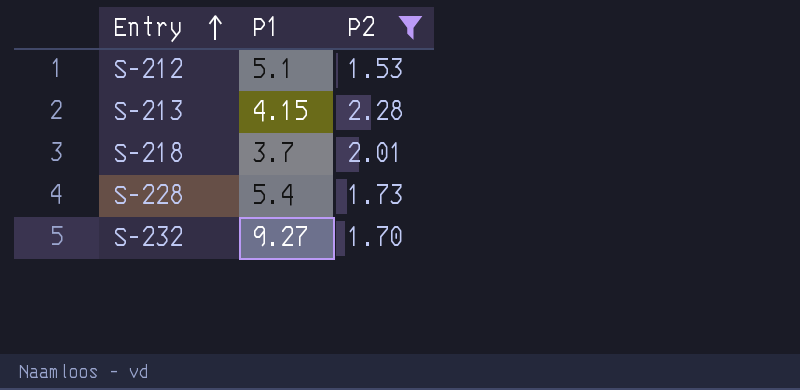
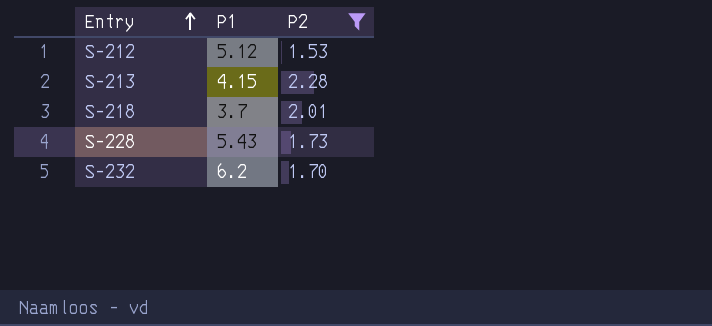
S-212 | P1: 5.1 -> 5.12
S-228 | P1: 5.4 -> 5.43
S-232 | P1: 9.27 -> 6.2

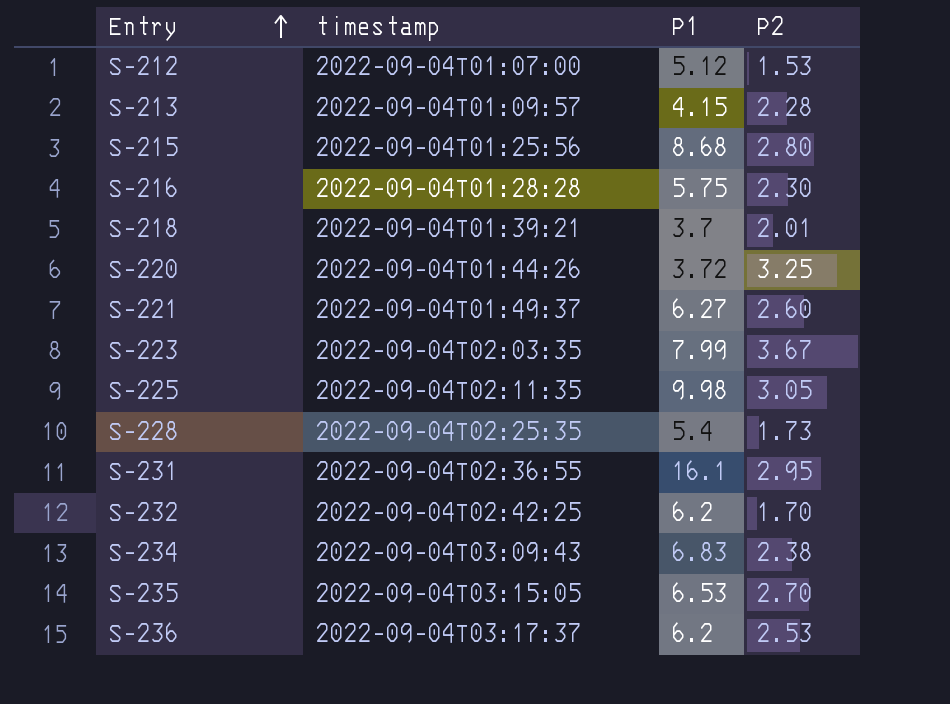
filter: P2 <= 2.28 -> none
column timestamp | position: none -> 2
S-228 | P1: 5.43 -> 5.4

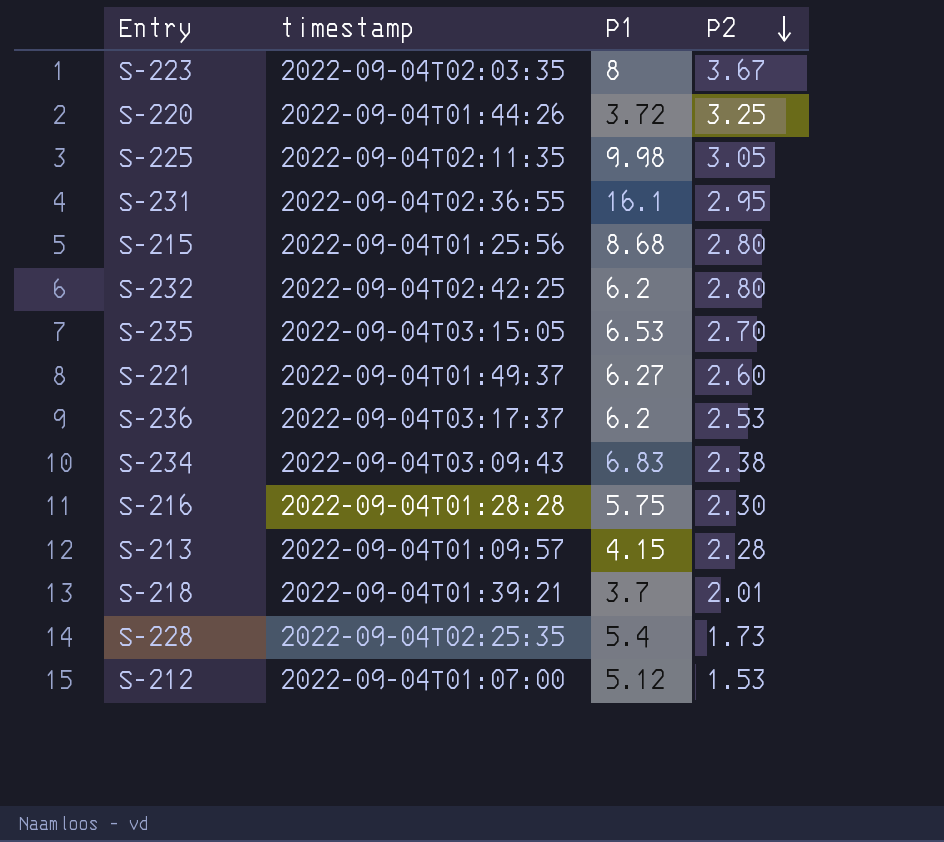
row order: Entry ascending -> P2 descending
S-223 | P1: 7.99 -> 8
S-232 | P2: 1.70 -> 2.80

